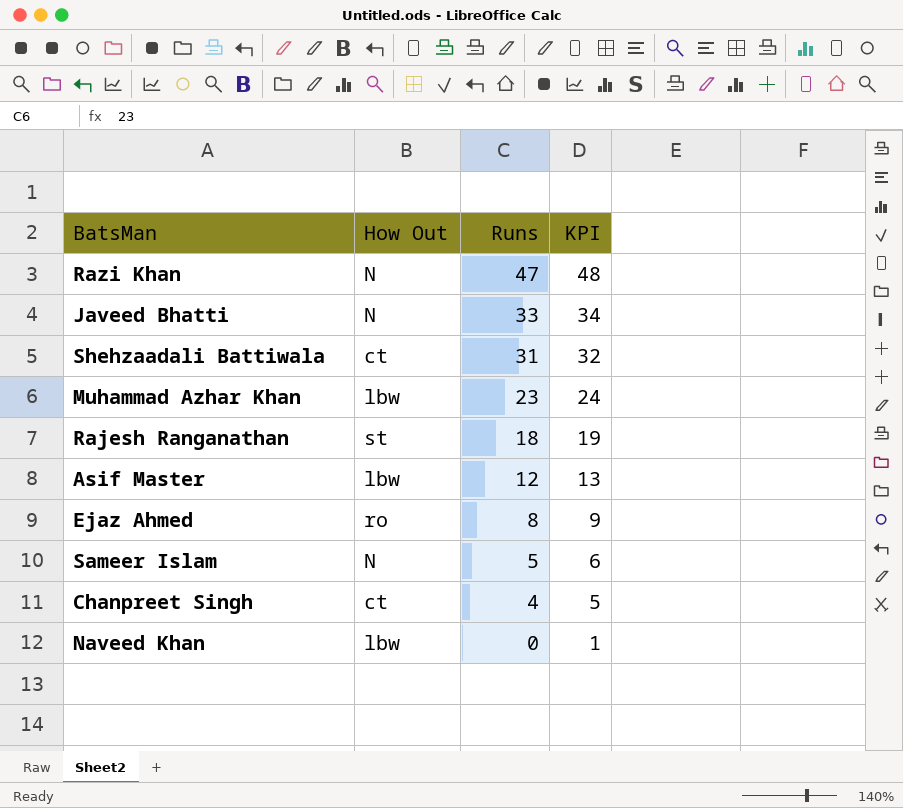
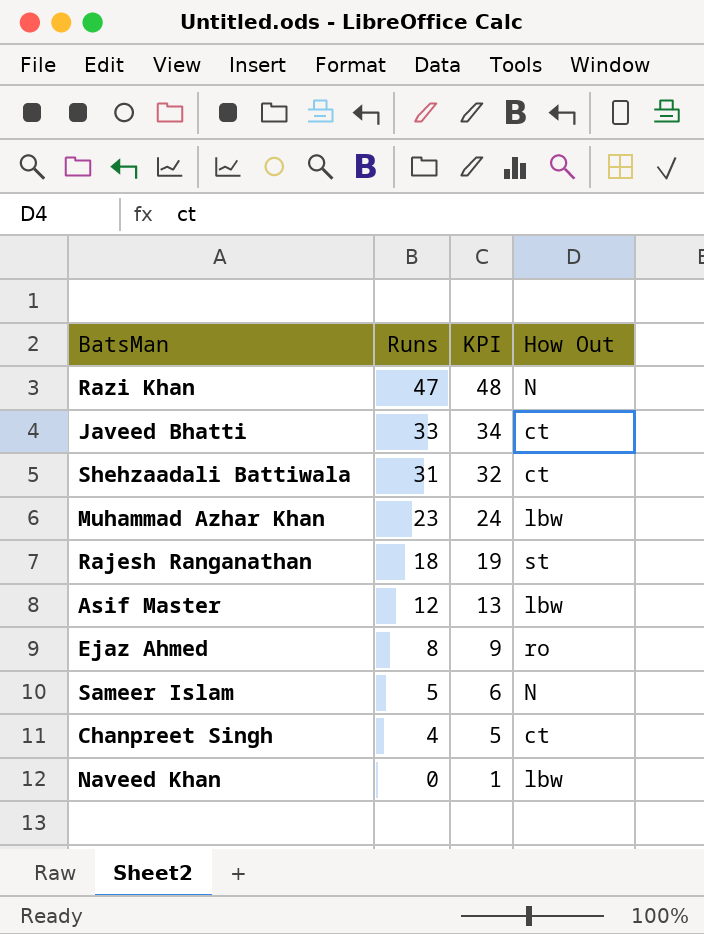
column How Out | position: 2 -> 4
Javeed Bhatti | How Out: N -> ct

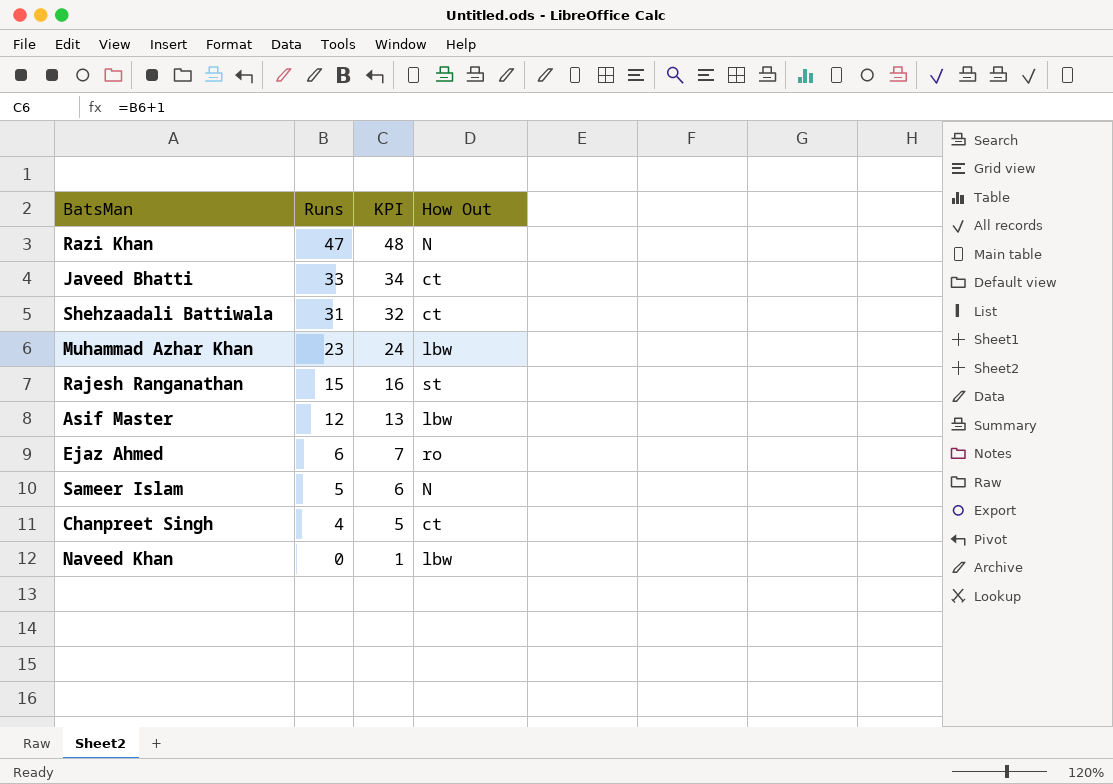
Rajesh Ranganathan | Runs: 18 -> 15
Rajesh Ranganathan | KPI: 19 -> 16
Ejaz Ahmed | Runs: 8 -> 6
Ejaz Ahmed | KPI: 9 -> 7

